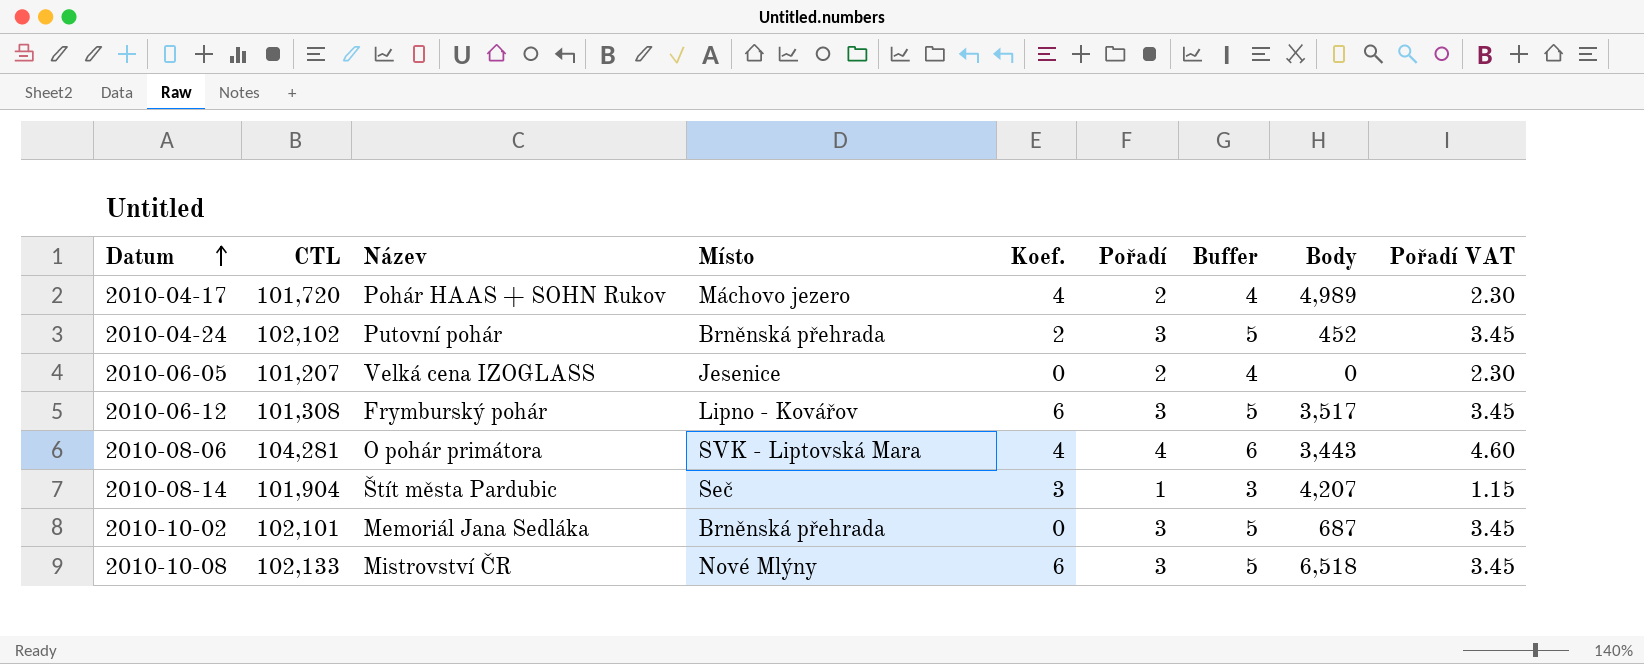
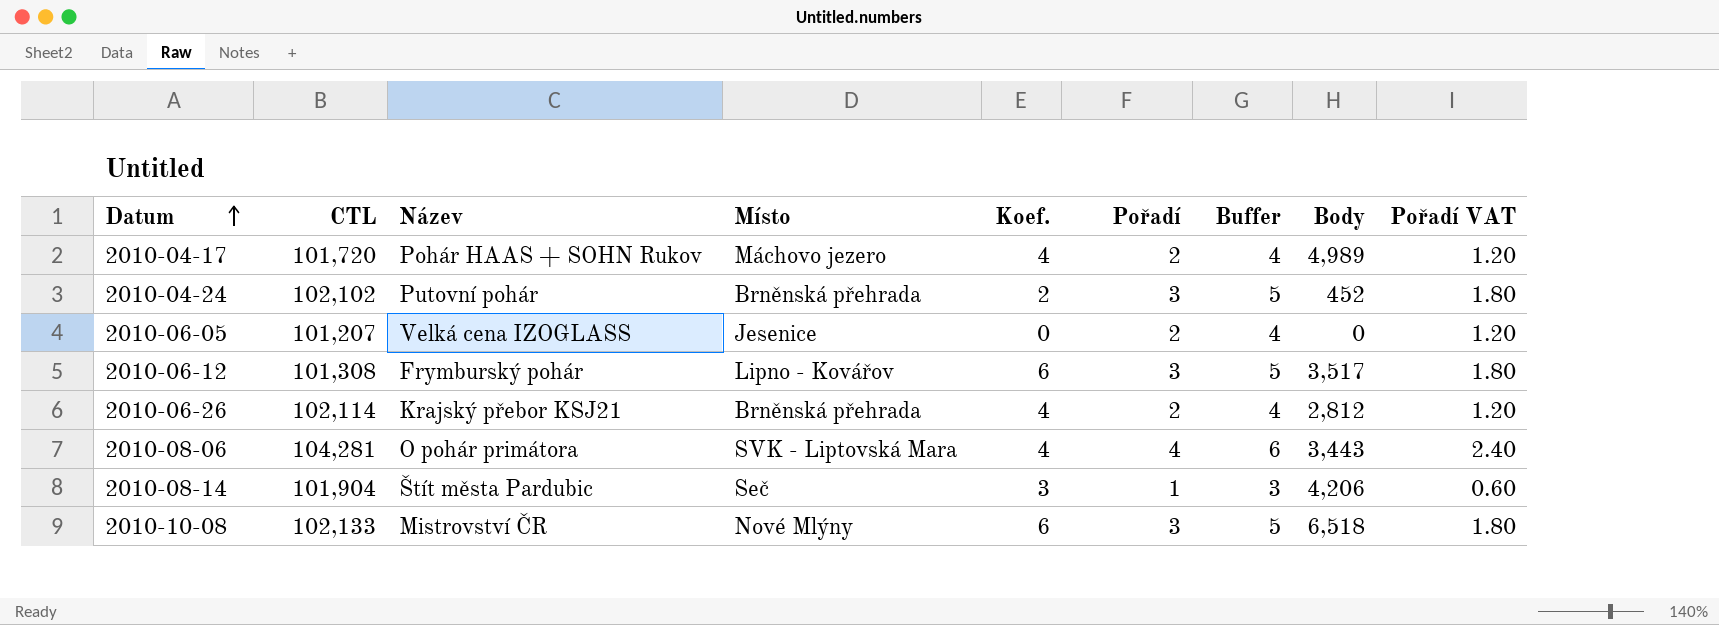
column Pořadí VAT | formula: [Pořadí] * 1.15 -> [Pořadí] * 0.6
row 2010-10-02: 102,101 | Memoriál Jana Sedláka | Brněnská přehrada | 0 | 3 | 5 | 687 | 3.45 -> none
row 2010-06-26: none -> 102,114 | Krajský přebor KSJ21 | Brněnská přehrada | 4 | 2 | 4 | 2,812 | 1.20
2010-08-14 | Body: 4,207 -> 4,206

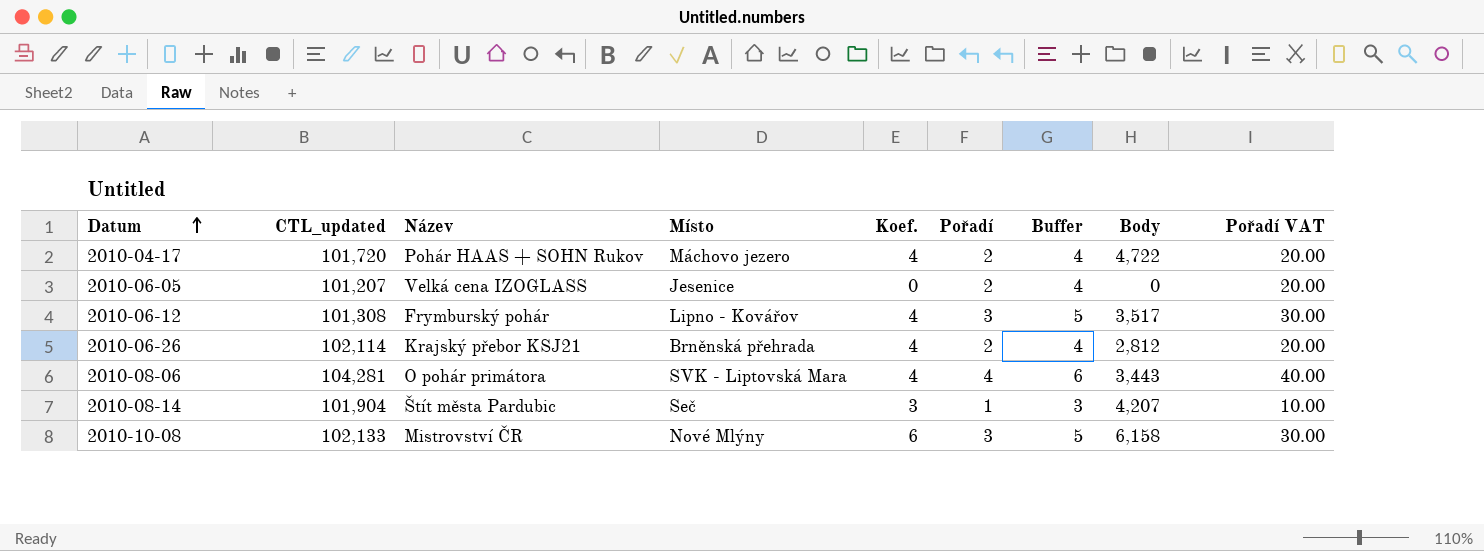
column name: CTL -> CTL_updated
column Pořadí VAT | formula: [Pořadí] * 0.6 -> [Pořadí] * 10
row 2010-04-24: 102,102 | Putovní pohár | Brněnská přehrada | 2 | 3 | 5 | 452 | 1.80 -> none
2010-04-17 | Body: 4,989 -> 4,722
2010-06-12 | Koef.: 6 -> 4
2010-08-14 | Body: 4,206 -> 4,207
2010-10-08 | Body: 6,518 -> 6,158

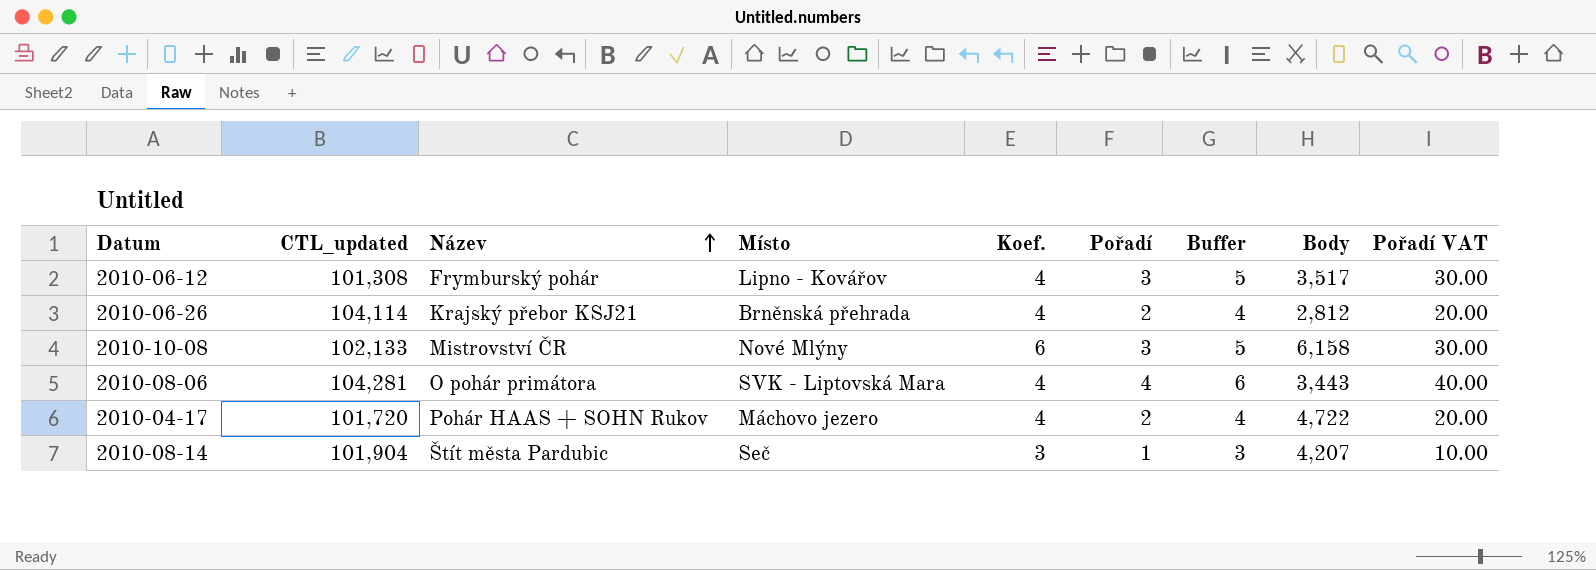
row order: Datum ascending -> Název ascending
row 2010-06-05: 101,207 | Velká cena IZOGLASS | Jesenice | 0 | 2 | 4 | 0 | 20.00 -> none
2010-06-26 | CTL_updated: 102,114 -> 104,114

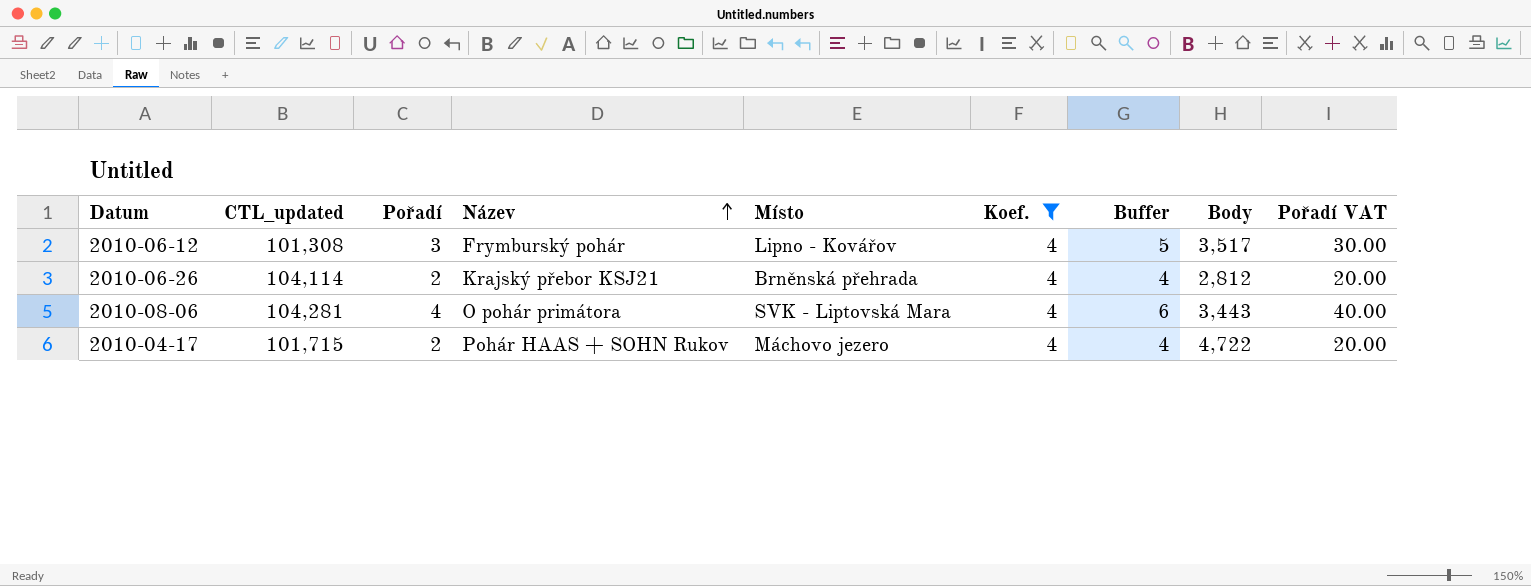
filter: none -> Koef. = 4
column Pořadí | position: 6 -> 3
2010-04-17 | CTL_updated: 101,720 -> 101,715

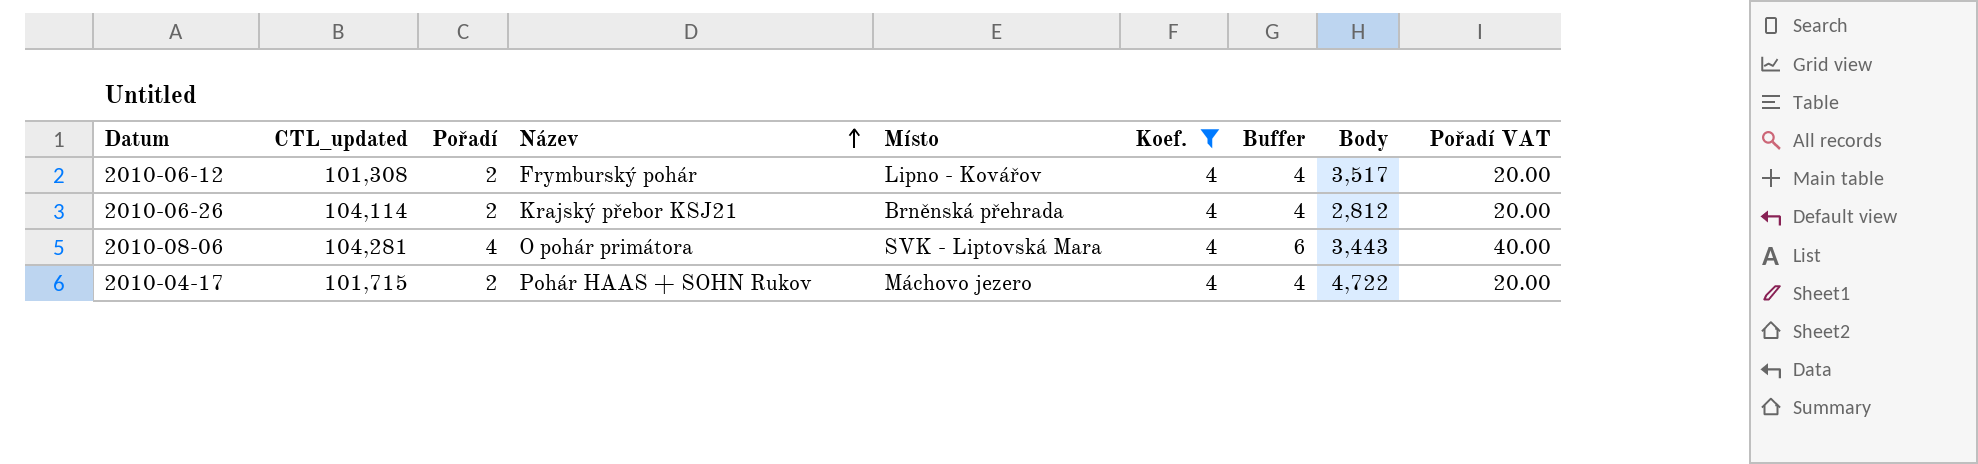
2010-06-12 | Pořadí: 3 -> 2
2010-06-12 | Buffer: 5 -> 4
2010-06-12 | Pořadí VAT: 30.00 -> 20.00

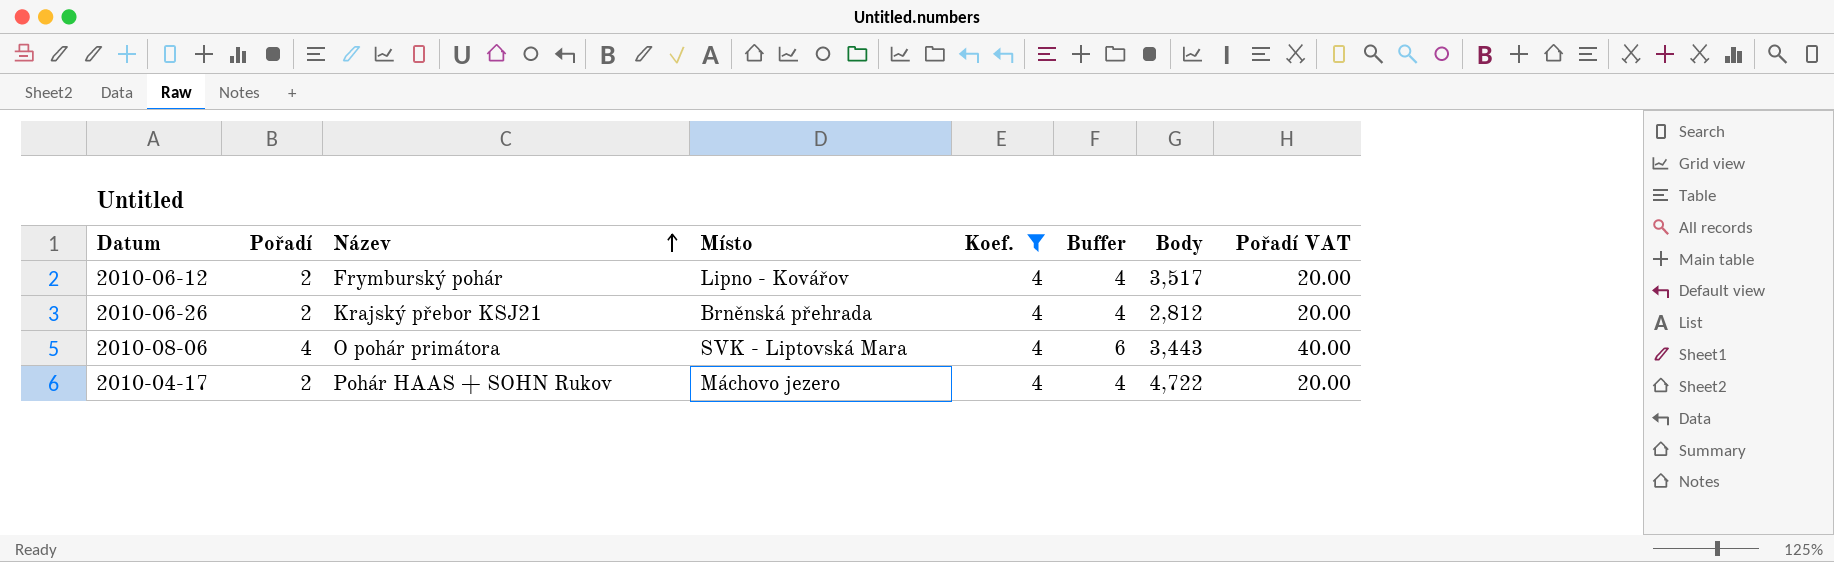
column CTL_updated | position: 2 -> none

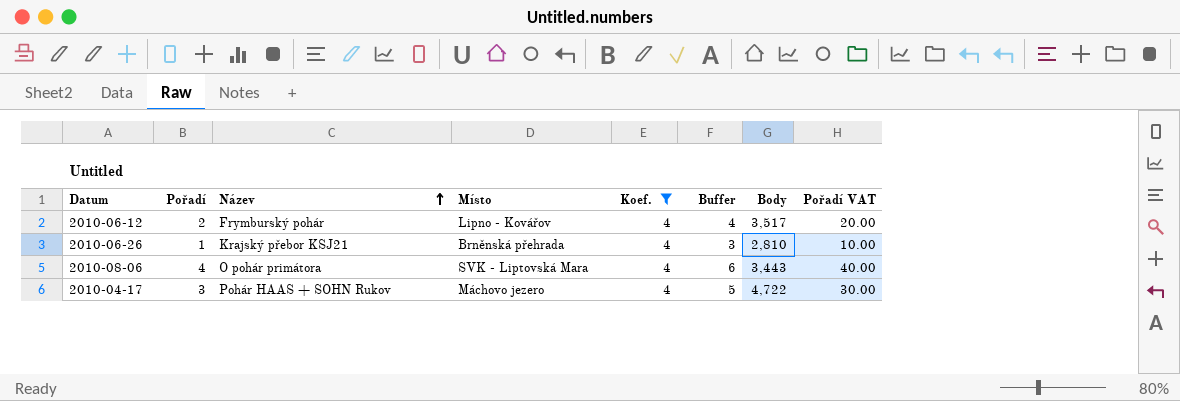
2010-06-26 | Pořadí: 2 -> 1
2010-06-26 | Buffer: 4 -> 3
2010-06-26 | Body: 2,812 -> 2,810
2010-06-26 | Pořadí VAT: 20.00 -> 10.00
2010-04-17 | Pořadí: 2 -> 3
2010-04-17 | Buffer: 4 -> 5
2010-04-17 | Pořadí VAT: 20.00 -> 30.00

